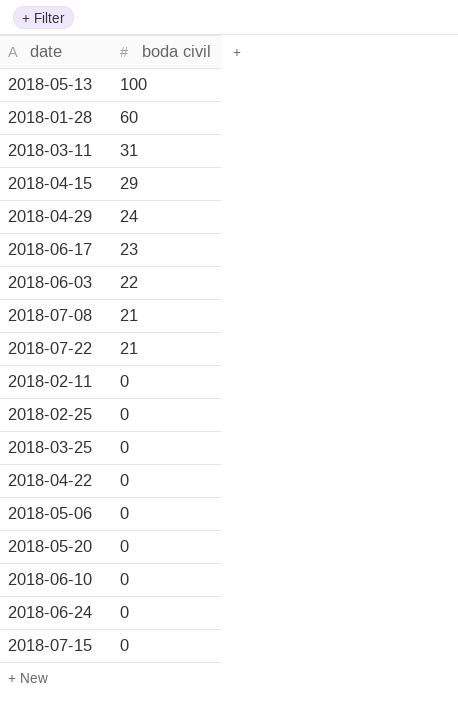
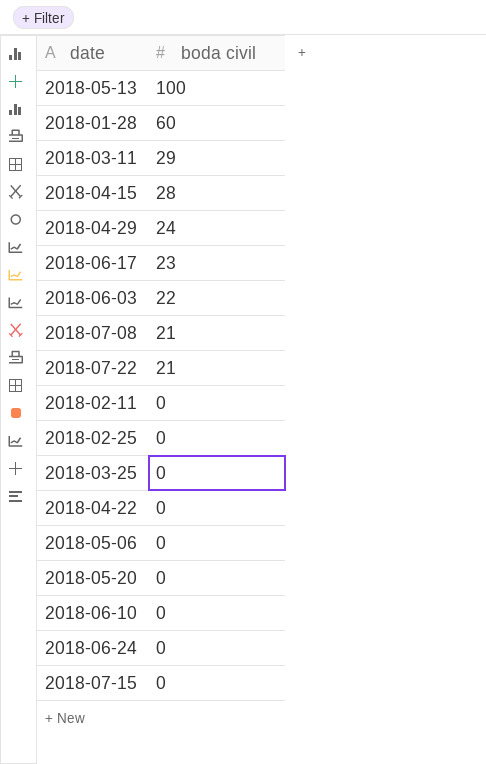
2018-03-11 | boda civil: 31 -> 29
2018-04-15 | boda civil: 29 -> 28

